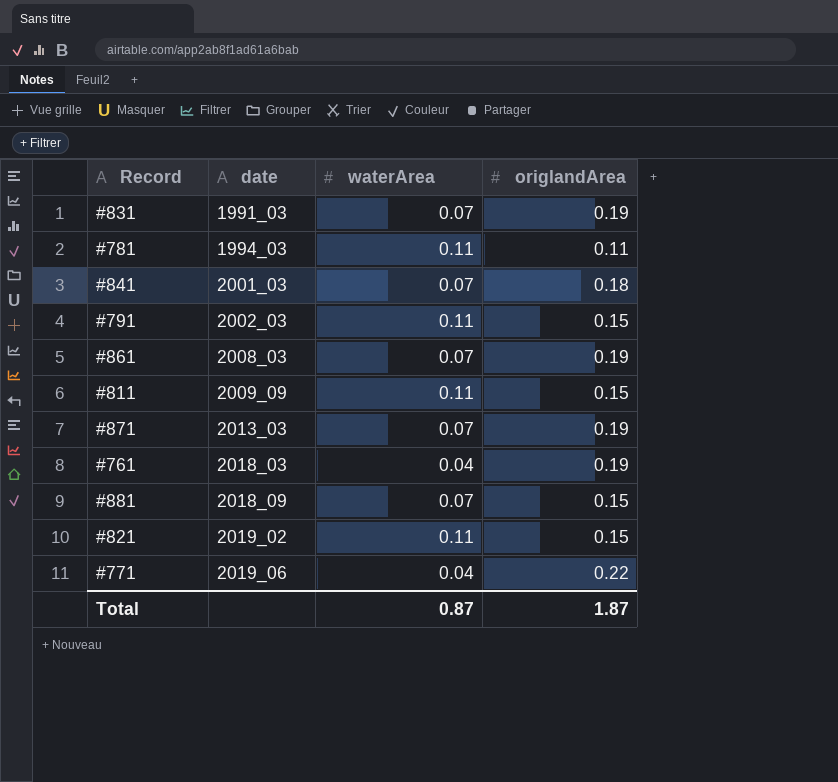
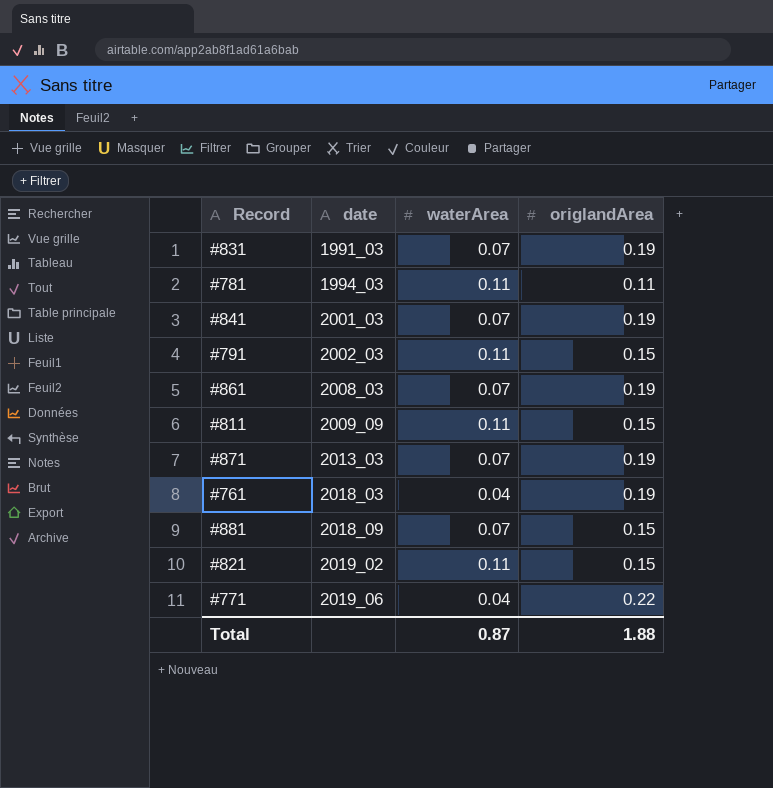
#841 | origlandArea: 0.18 -> 0.19
Total | origlandArea: 1.87 -> 1.88

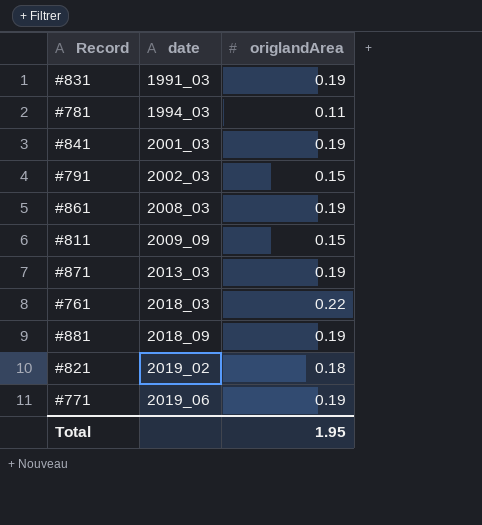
column waterArea | position: 3 -> none
#761 | origlandArea: 0.19 -> 0.22
#881 | origlandArea: 0.15 -> 0.19
#821 | origlandArea: 0.15 -> 0.18
#771 | origlandArea: 0.22 -> 0.19
Total | origlandArea: 1.88 -> 1.95

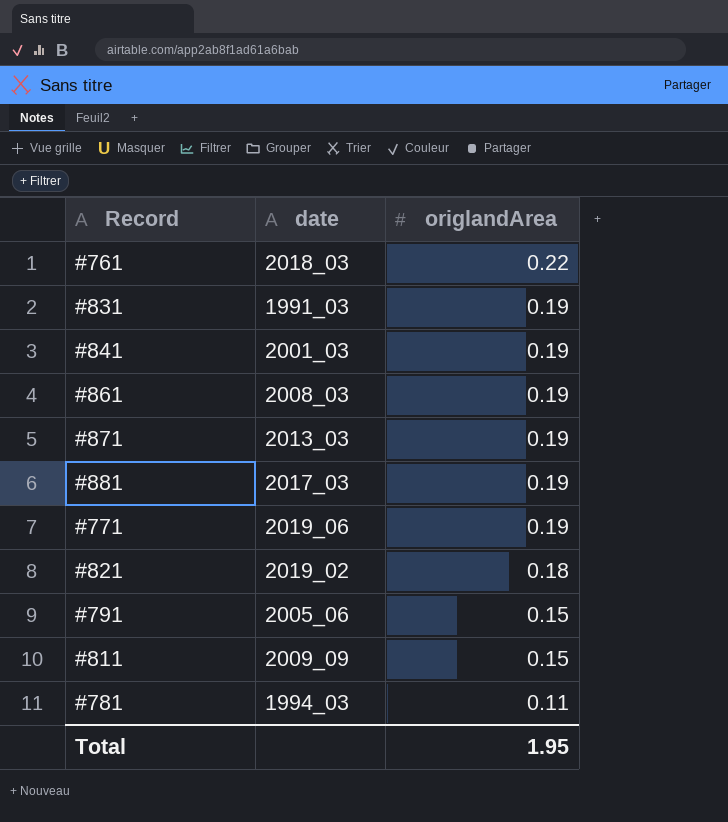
row order: date ascending -> origlandArea descending
#881 | date: 2018_09 -> 2017_03
#791 | date: 2002_03 -> 2005_06

